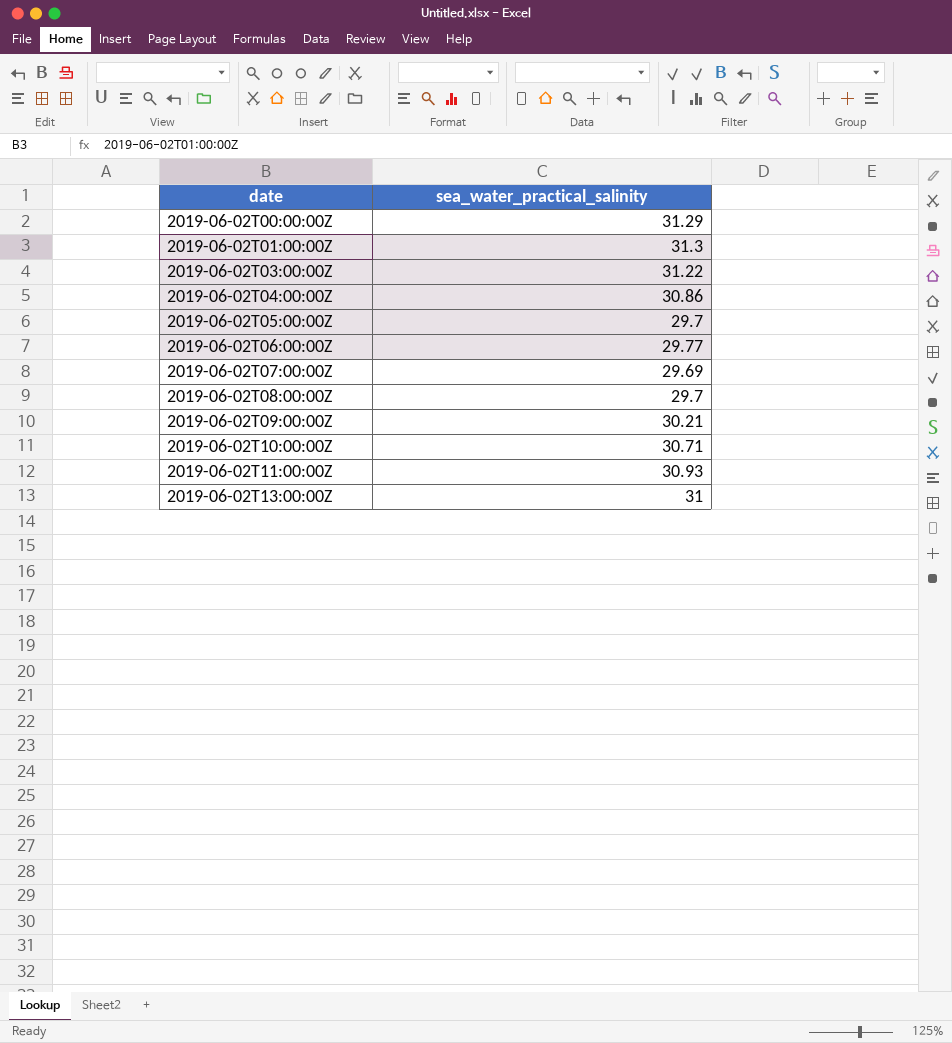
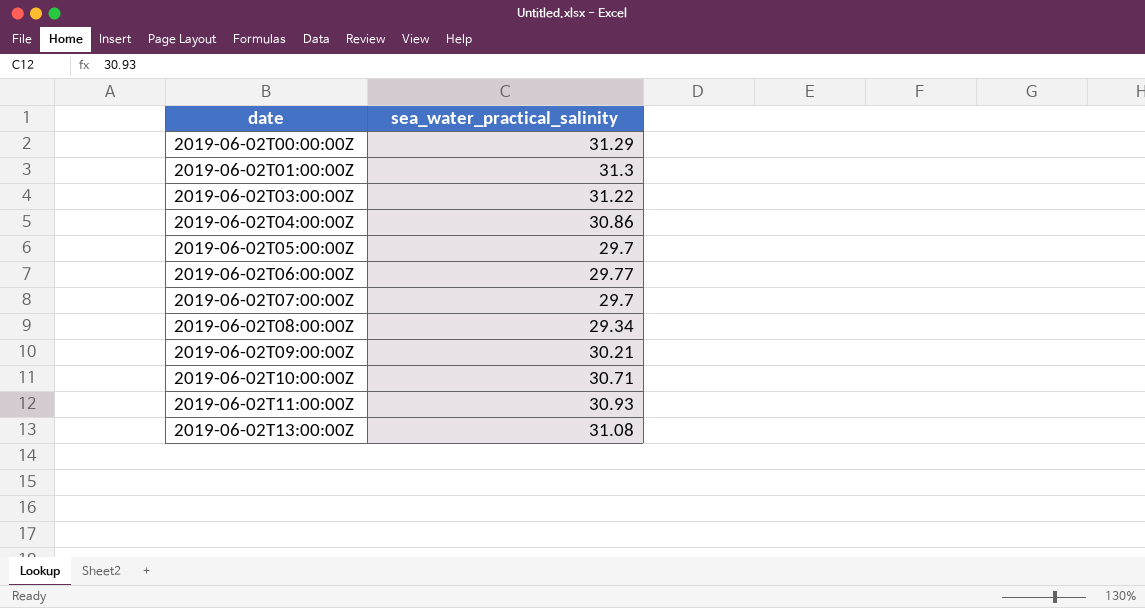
2019-06-02T07:00:00Z | sea_water_practical_salinity: 29.69 -> 29.7
2019-06-02T08:00:00Z | sea_water_practical_salinity: 29.7 -> 29.34
2019-06-02T13:00:00Z | sea_water_practical_salinity: 31 -> 31.08

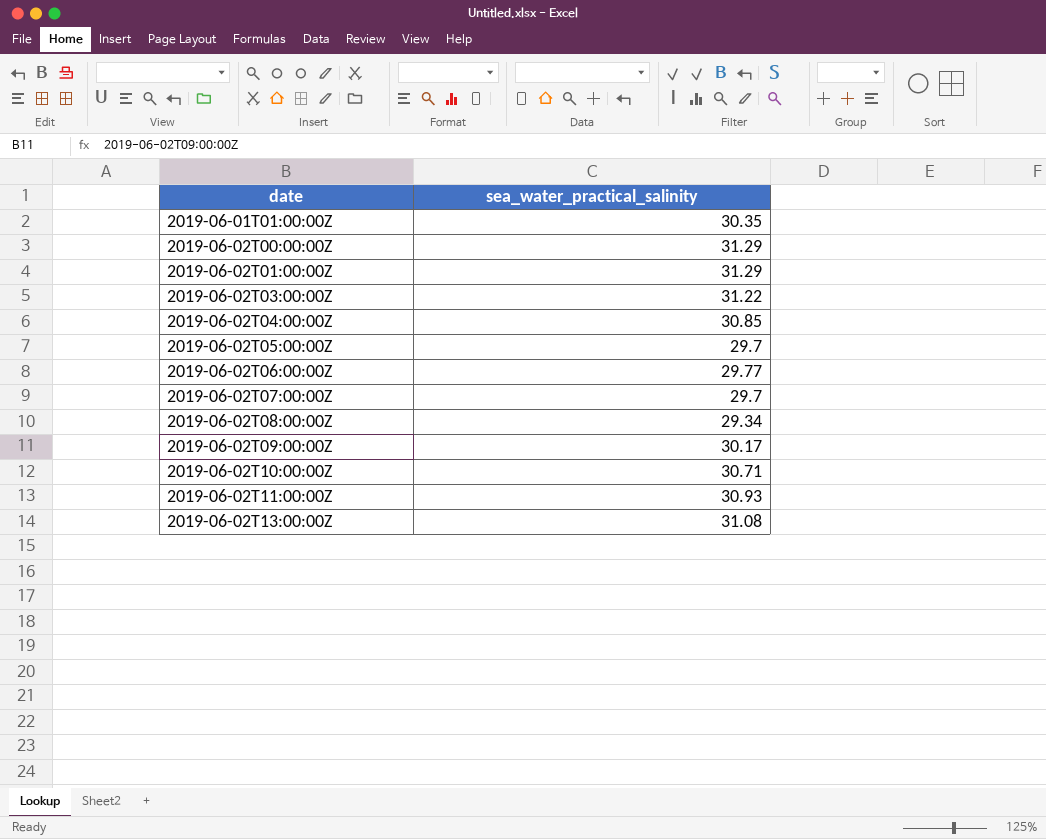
row 2019-06-01T01:00:00Z: none -> 30.35
2019-06-02T01:00:00Z | sea_water_practical_salinity: 31.3 -> 31.29
2019-06-02T04:00:00Z | sea_water_practical_salinity: 30.86 -> 30.85
2019-06-02T09:00:00Z | sea_water_practical_salinity: 30.21 -> 30.17

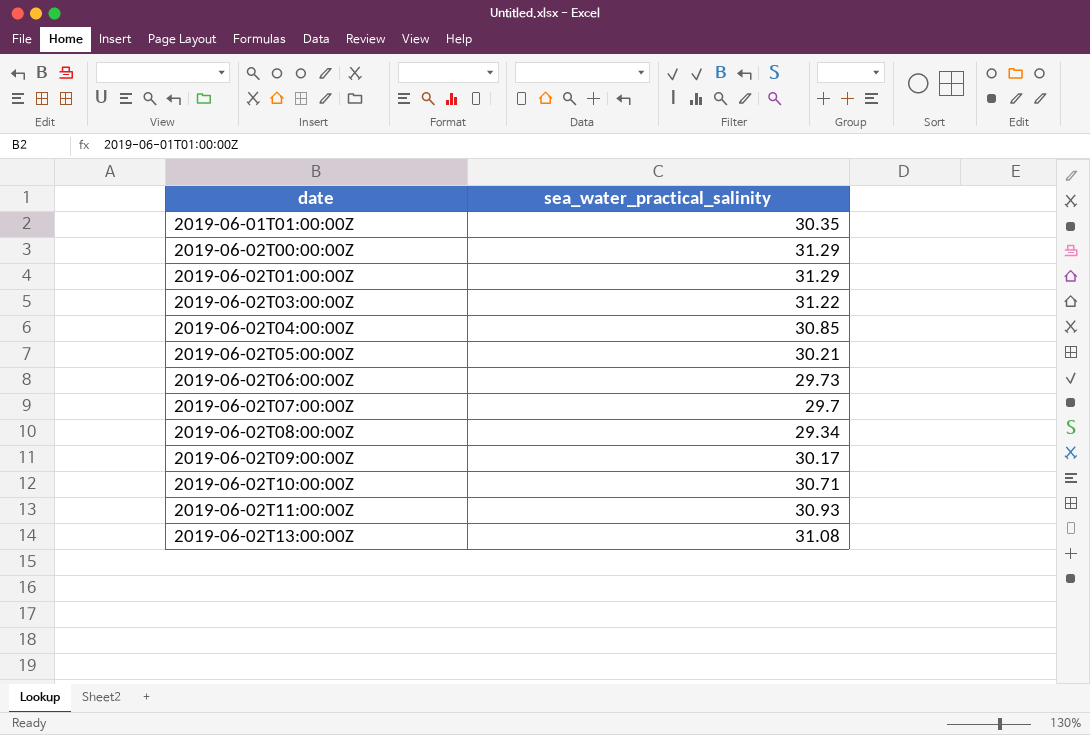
2019-06-02T05:00:00Z | sea_water_practical_salinity: 29.7 -> 30.21
2019-06-02T06:00:00Z | sea_water_practical_salinity: 29.77 -> 29.73

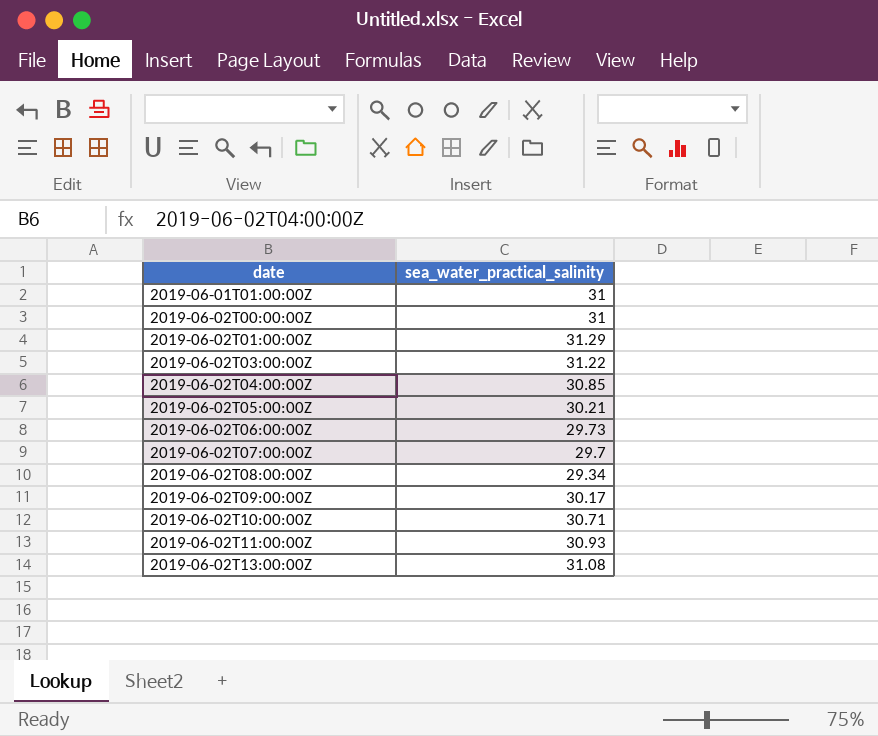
2019-06-01T01:00:00Z | sea_water_practical_salinity: 30.35 -> 31
2019-06-02T00:00:00Z | sea_water_practical_salinity: 31.29 -> 31

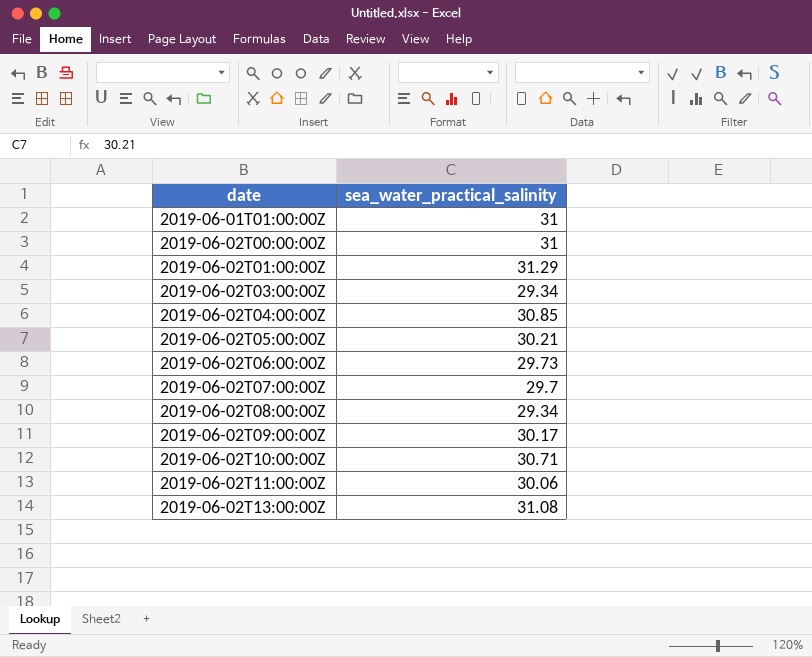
2019-06-02T03:00:00Z | sea_water_practical_salinity: 31.22 -> 29.34
2019-06-02T11:00:00Z | sea_water_practical_salinity: 30.93 -> 30.06

